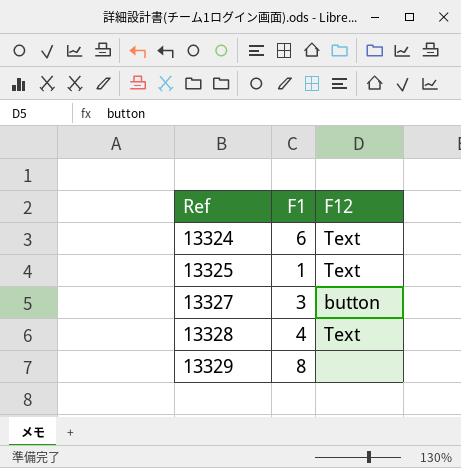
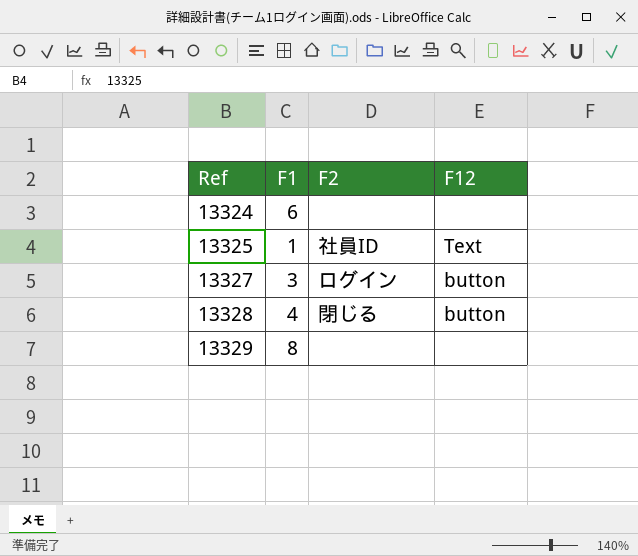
column F2 | position: none -> 3
13324 | F12: Text -> none
13328 | F12: Text -> button

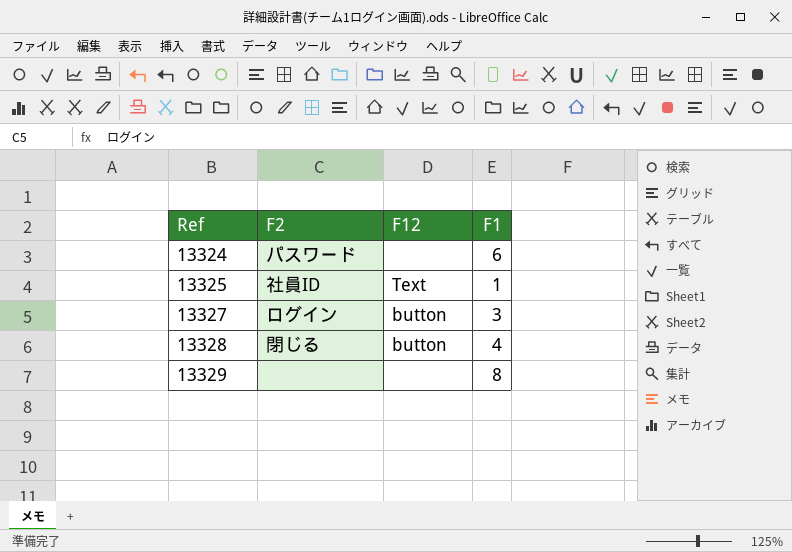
column F1 | position: 2 -> 4
13324 | F2: none -> パスワード

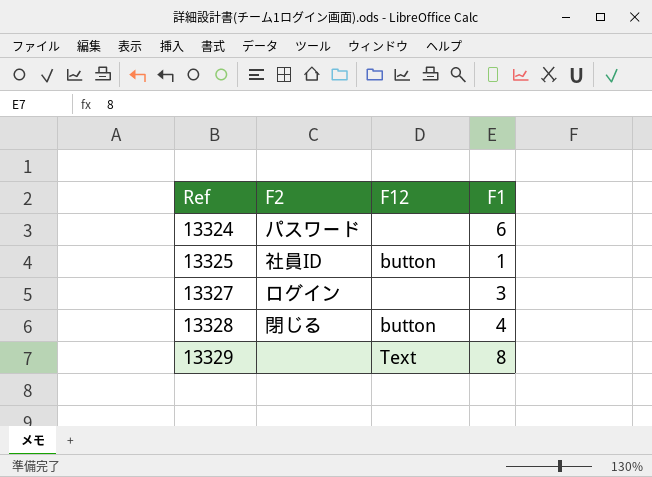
13325 | F12: Text -> button
13327 | F12: button -> none
13329 | F12: none -> Text

